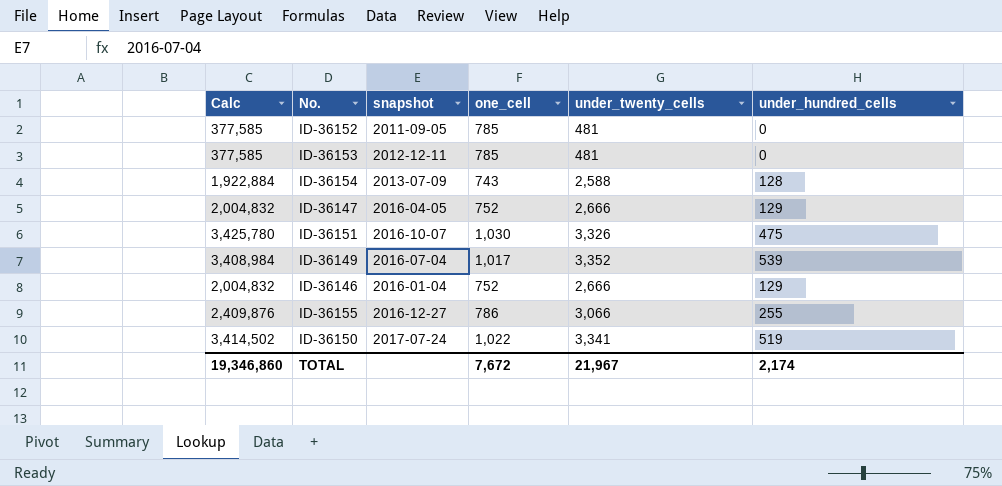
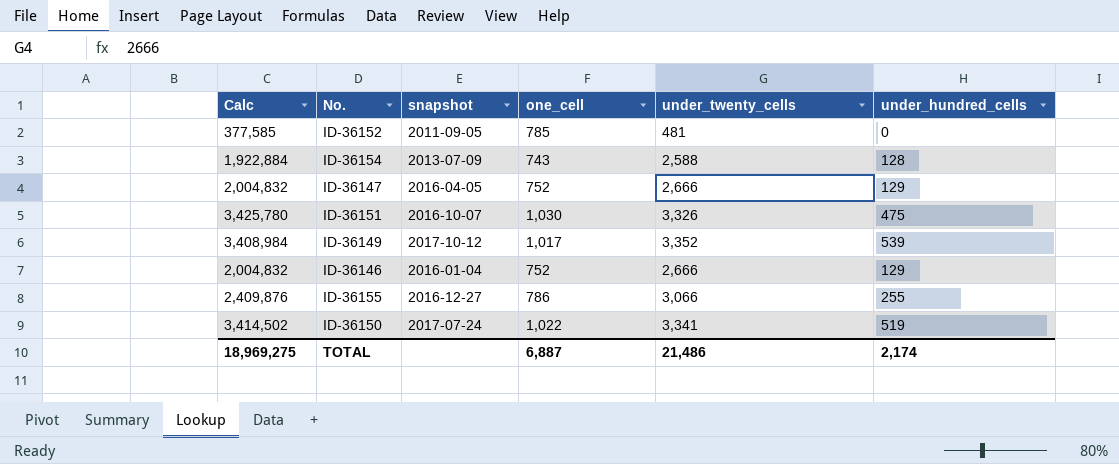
row ID-36153: 377,585 | 2012-12-11 | 785 | 481 | 0 -> none
ID-36149 | snapshot: 2016-07-04 -> 2017-10-12
TOTAL | Calc: 19,346,860 -> 18,969,275
TOTAL | one_cell: 7,672 -> 6,887
TOTAL | under_twenty_cells: 21,967 -> 21,486

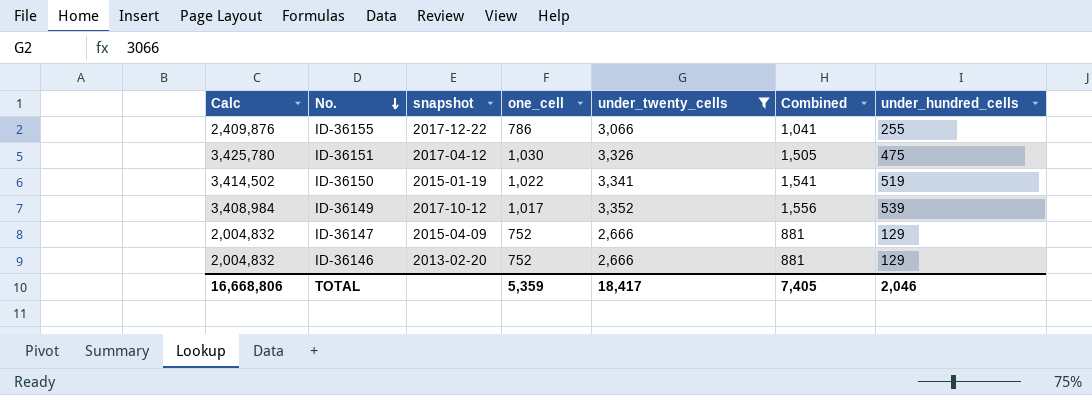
filter: none -> under_twenty_cells >= 2,666
row order: none -> No. descending
column Combined | formula: none -> [one_cell] + [under_hundred_cells]
ID-36155 | snapshot: 2016-12-27 -> 2017-12-22
ID-36151 | snapshot: 2016-10-07 -> 2017-04-12
ID-36150 | snapshot: 2017-07-24 -> 2015-01-19
ID-36147 | snapshot: 2016-04-05 -> 2015-04-09
ID-36146 | snapshot: 2016-01-04 -> 2013-02-20
TOTAL | Calc: 18,969,275 -> 16,668,806
TOTAL | one_cell: 6,887 -> 5,359
TOTAL | under_twenty_cells: 21,486 -> 18,417
TOTAL | under_hundred_cells: 2,174 -> 2,046

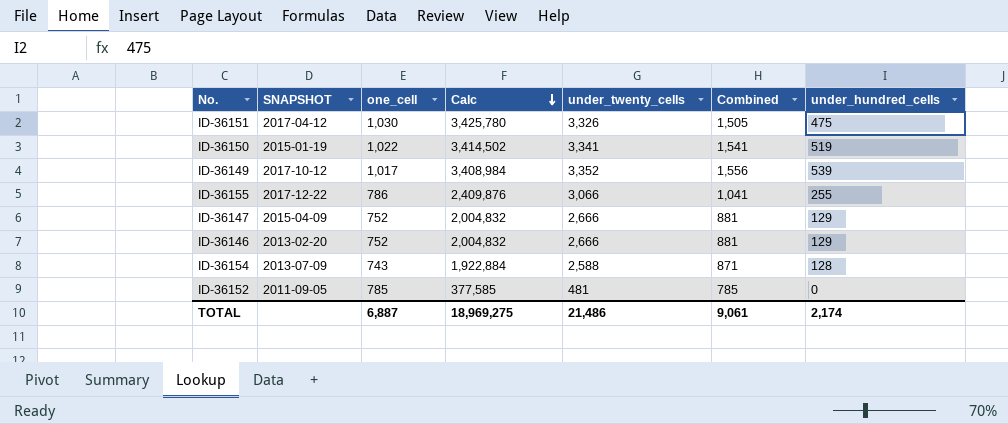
filter: under_twenty_cells >= 2,666 -> none
row order: No. descending -> Calc descending
column name: snapshot -> SNAPSHOT
column Calc | position: 1 -> 4
TOTAL | one_cell: 5,359 -> 6,887
TOTAL | Calc: 16,668,806 -> 18,969,275
TOTAL | under_twenty_cells: 18,417 -> 21,486
TOTAL | Combined: 7,405 -> 9,061
TOTAL | under_hundred_cells: 2,046 -> 2,174

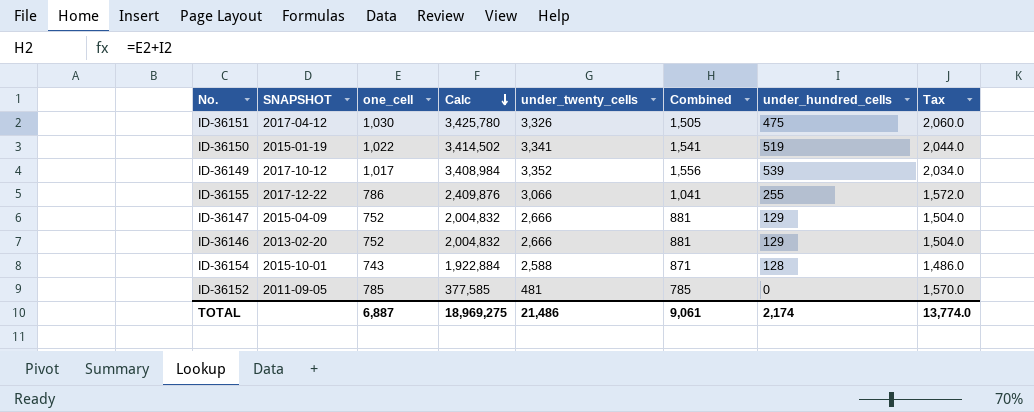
column Tax | formula: none -> [one_cell] * 2
ID-36154 | SNAPSHOT: 2013-07-09 -> 2015-10-01

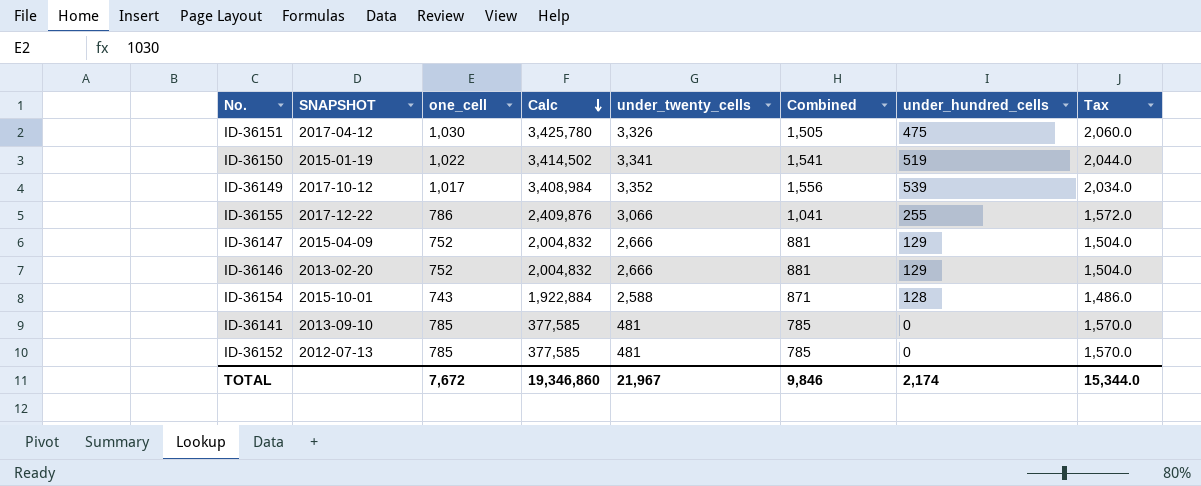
row ID-36141: none -> 2013-09-10 | 785 | 377,585 | 481 | 785 | 0 | 1,570.0
ID-36152 | SNAPSHOT: 2011-09-05 -> 2012-07-13
TOTAL | one_cell: 6,887 -> 7,672
TOTAL | Calc: 18,969,275 -> 19,346,860
TOTAL | under_twenty_cells: 21,486 -> 21,967
TOTAL | Combined: 9,061 -> 9,846
TOTAL | Tax: 13,774.0 -> 15,344.0

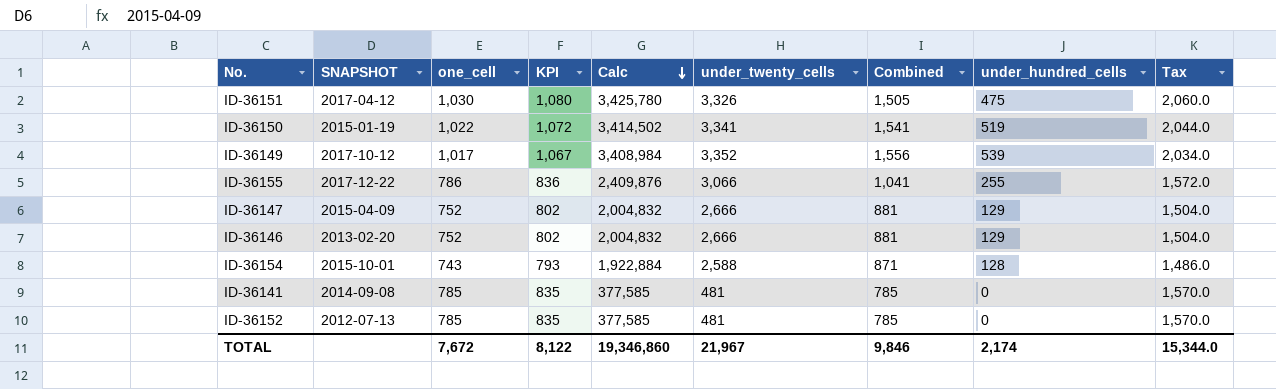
column KPI | formula: none -> [one_cell] + 50
ID-36141 | SNAPSHOT: 2013-09-10 -> 2014-09-08

